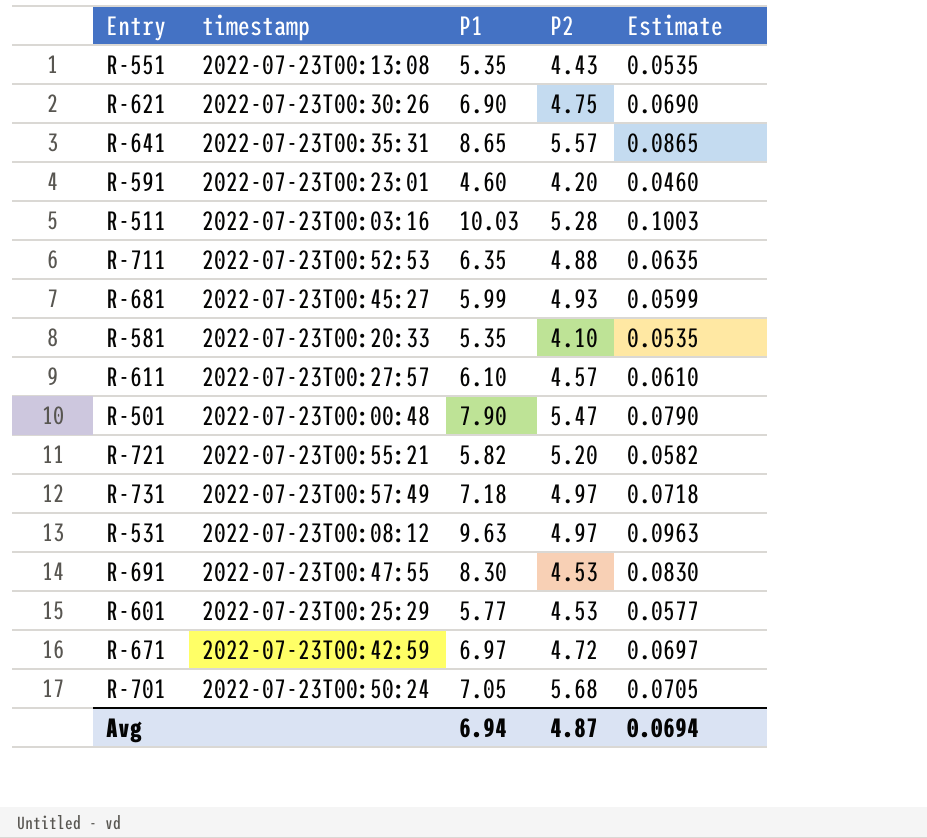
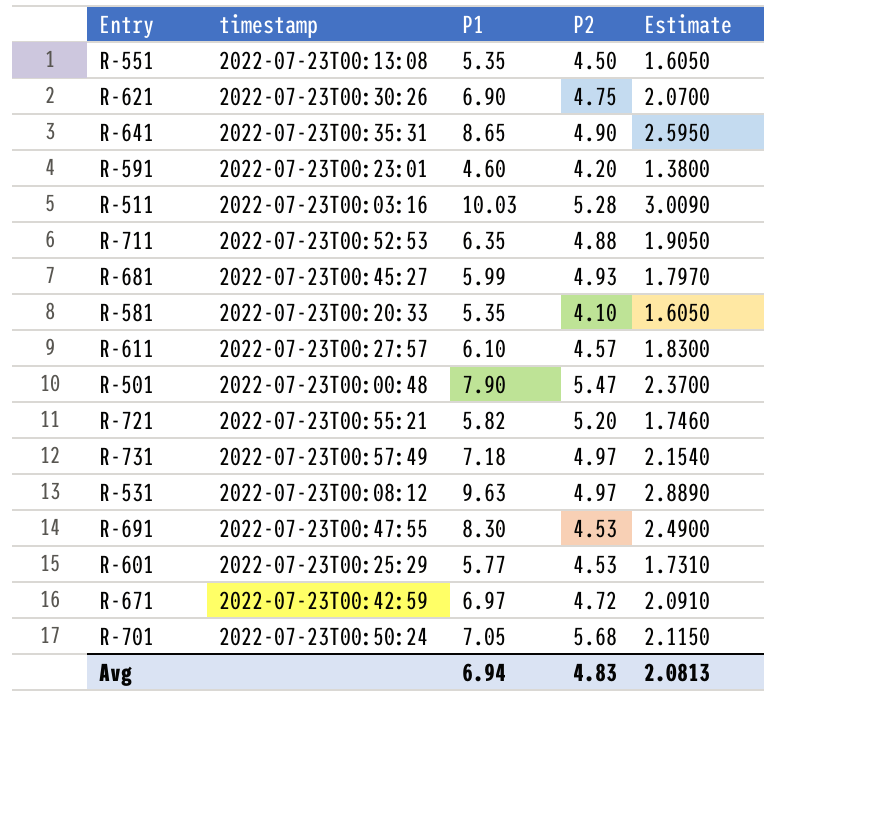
column Estimate | formula: [P1] * 0.01 -> [P1] * 0.3
R-551 | P2: 4.43 -> 4.50
R-641 | P2: 5.57 -> 4.90
Avg | P2: 4.87 -> 4.83
Avg | Estimate: 0.0694 -> 2.0813

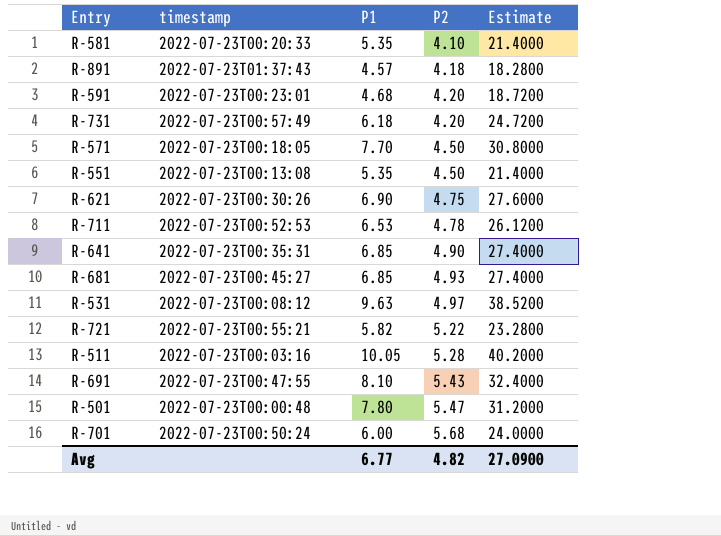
row order: none -> P2 ascending
column Estimate | formula: [P1] * 0.3 -> [P1] * 4
row R-611: 2022-07-23T00:27:57 | 6.10 | 4.57 | 1.8300 -> none
row R-601: 2022-07-23T00:25:29 | 5.77 | 4.53 | 1.7310 -> none
row R-671: 2022-07-23T00:42:59 | 6.97 | 4.72 | 2.0910 -> none
row R-891: none -> 2022-07-23T01:37:43 | 4.57 | 4.18 | 18.2800
R-591 | P1: 4.60 -> 4.68
R-731 | P1: 7.18 -> 6.18
R-731 | P2: 4.97 -> 4.20
row R-571: none -> 2022-07-23T00:18:05 | 7.70 | 4.50 | 30.8000
R-711 | P1: 6.35 -> 6.53
R-711 | P2: 4.88 -> 4.78
R-641 | P1: 8.65 -> 6.85
R-681 | P1: 5.99 -> 6.85
R-721 | P2: 5.20 -> 5.22
R-511 | P1: 10.03 -> 10.05
R-691 | P1: 8.30 -> 8.10
R-691 | P2: 4.53 -> 5.43
R-501 | P1: 7.90 -> 7.80
R-701 | P1: 7.05 -> 6.00
Avg | P1: 6.94 -> 6.77
Avg | P2: 4.83 -> 4.82
Avg | Estimate: 2.0813 -> 27.0900

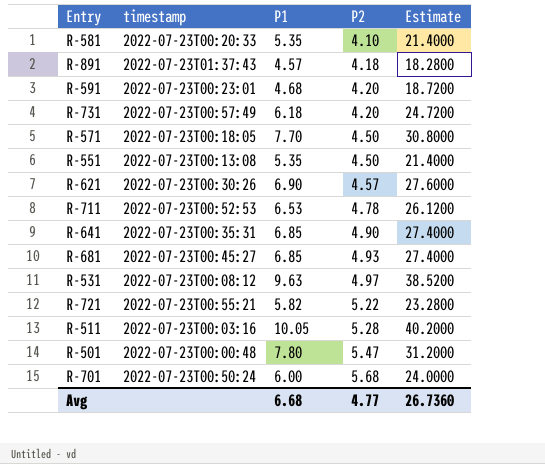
row R-691: 2022-07-23T00:47:55 | 8.10 | 5.43 | 32.4000 -> none
R-621 | P2: 4.75 -> 4.57
Avg | P1: 6.77 -> 6.68
Avg | P2: 4.82 -> 4.77
Avg | Estimate: 27.0900 -> 26.7360

